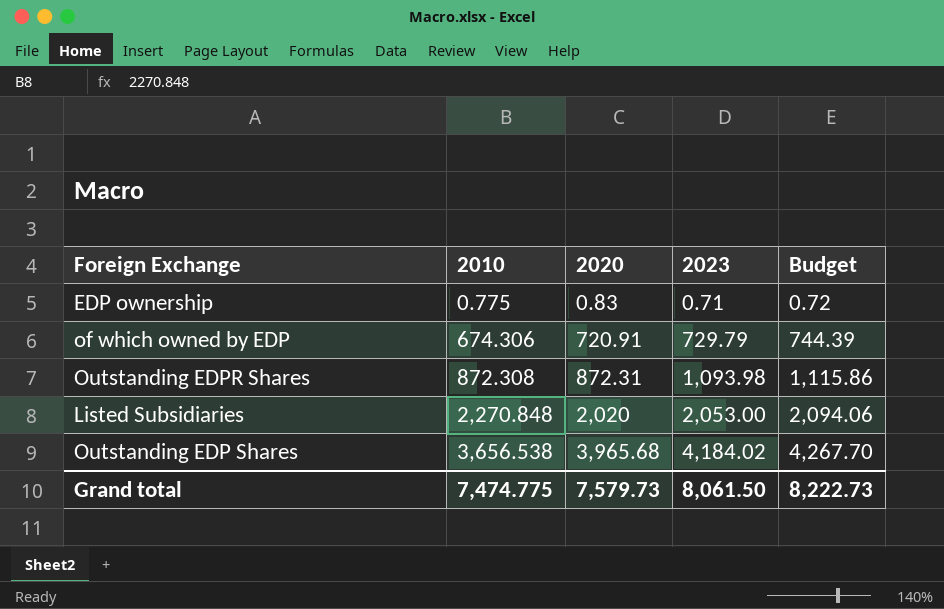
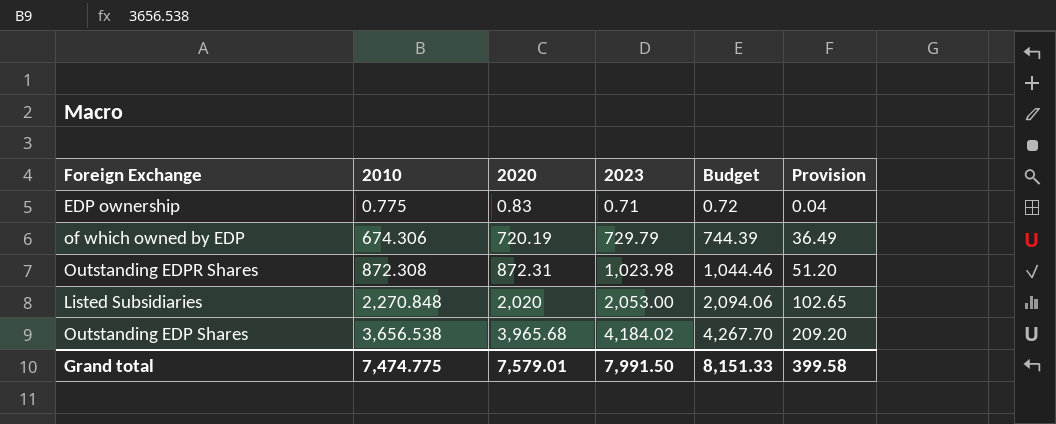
column Provision | formula: none -> [2023] * 0.05
of which owned by EDP | 2020: 720.91 -> 720.19
Outstanding EDPR Shares | 2023: 1,093.98 -> 1,023.98
Outstanding EDPR Shares | Budget: 1,115.86 -> 1,044.46
Grand total | 2020: 7,579.73 -> 7,579.01
Grand total | 2023: 8,061.50 -> 7,991.50
Grand total | Budget: 8,222.73 -> 8,151.33

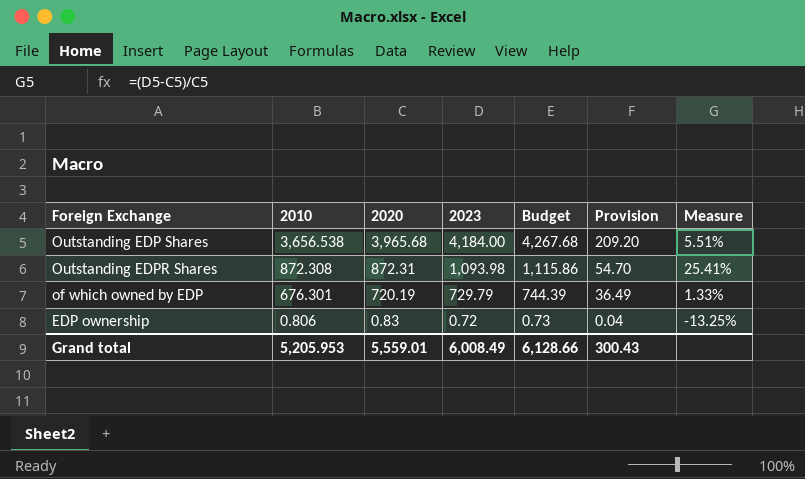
row order: 2010 ascending -> 2010 descending
column Measure | formula: none -> ([2023] - [2020]) / [2020]
row Listed Subsidiaries: 2,270.848 | 2,020 | 2,053.00 | 2,094.06 | 102.65 -> none
Outstanding EDP Shares | 2023: 4,184.02 -> 4,184.00
Outstanding EDP Shares | Budget: 4,267.70 -> 4,267.68
Outstanding EDPR Shares | 2023: 1,023.98 -> 1,093.98
Outstanding EDPR Shares | Budget: 1,044.46 -> 1,115.86
Outstanding EDPR Shares | Provision: 51.20 -> 54.70
of which owned by EDP | 2010: 674.306 -> 676.301
EDP ownership | 2010: 0.775 -> 0.806
EDP ownership | 2023: 0.71 -> 0.72
EDP ownership | Budget: 0.72 -> 0.73
Grand total | 2010: 7,474.775 -> 5,205.953
Grand total | 2020: 7,579.01 -> 5,559.01
Grand total | 2023: 7,991.50 -> 6,008.49
Grand total | Budget: 8,151.33 -> 6,128.66
Grand total | Provision: 399.58 -> 300.43

